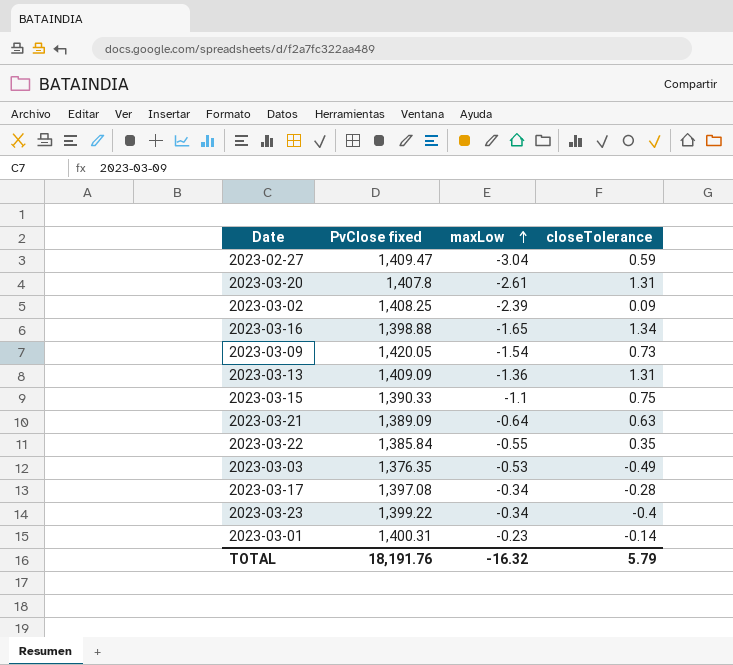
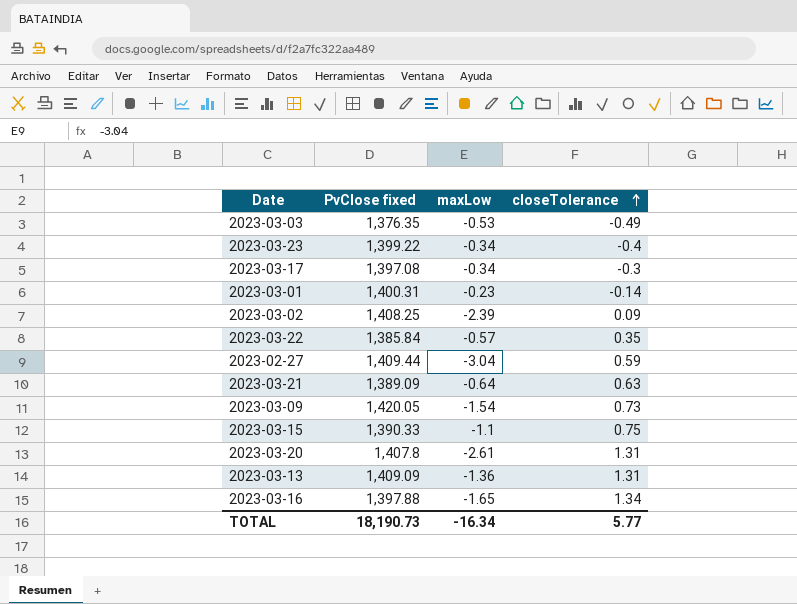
row order: maxLow ascending -> closeTolerance ascending
2023-03-17 | closeTolerance: -0.28 -> -0.3
2023-03-22 | maxLow: -0.55 -> -0.57
2023-02-27 | PvClose fixed: 1,409.47 -> 1,409.44
2023-03-16 | PvClose fixed: 1,398.88 -> 1,397.88
TOTAL | PvClose fixed: 18,191.76 -> 18,190.73
TOTAL | maxLow: -16.32 -> -16.34
TOTAL | closeTolerance: 5.79 -> 5.77

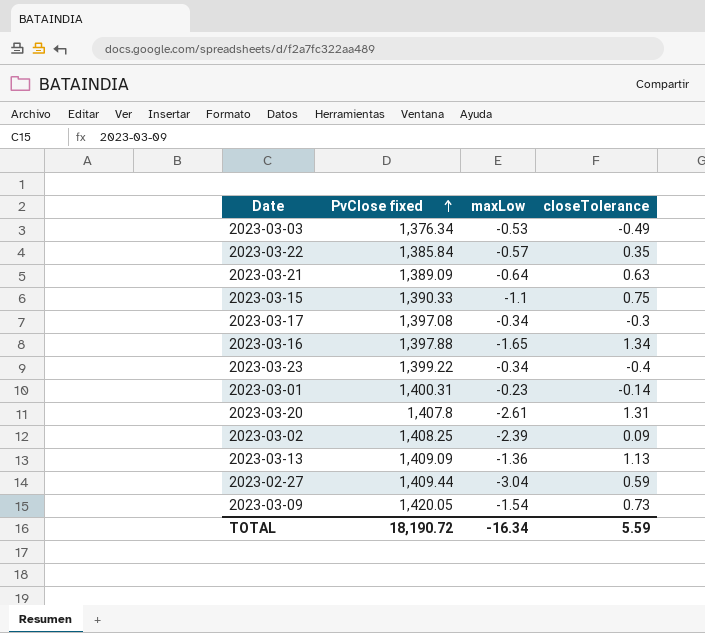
row order: closeTolerance ascending -> PvClose fixed ascending
2023-03-03 | PvClose fixed: 1,376.35 -> 1,376.34
2023-03-13 | closeTolerance: 1.31 -> 1.13
TOTAL | PvClose fixed: 18,190.73 -> 18,190.72
TOTAL | closeTolerance: 5.77 -> 5.59

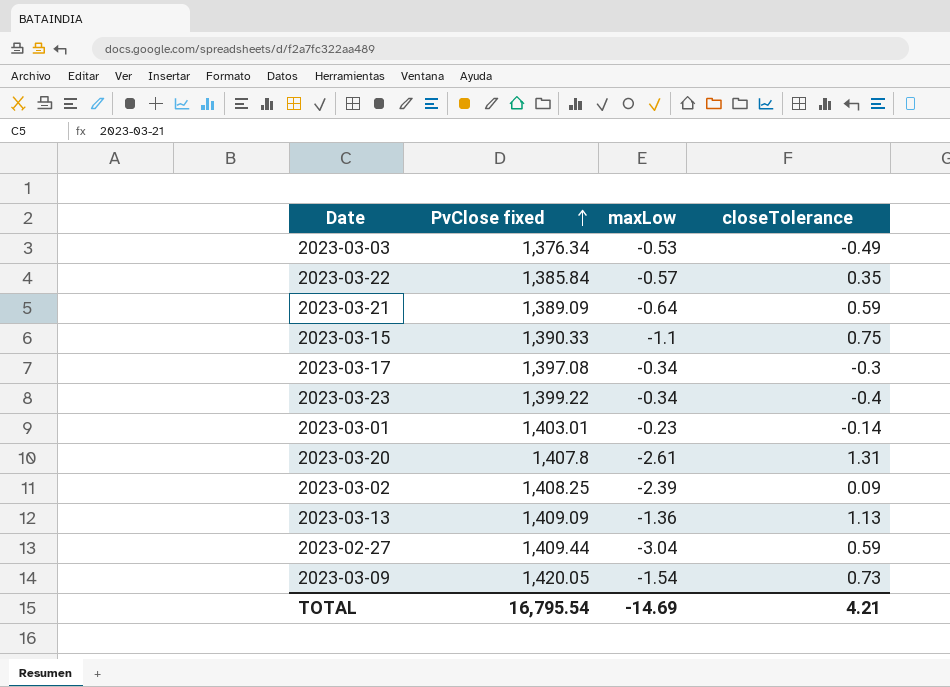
row 2023-03-16: 1,397.88 | -1.65 | 1.34 -> none
2023-03-21 | closeTolerance: 0.63 -> 0.59
2023-03-01 | PvClose fixed: 1,400.31 -> 1,403.01
TOTAL | PvClose fixed: 18,190.72 -> 16,795.54
TOTAL | maxLow: -16.34 -> -14.69
TOTAL | closeTolerance: 5.59 -> 4.21

